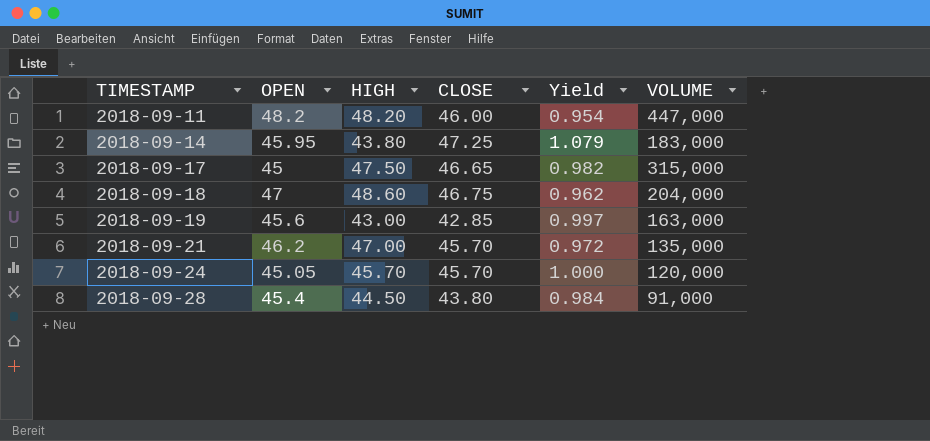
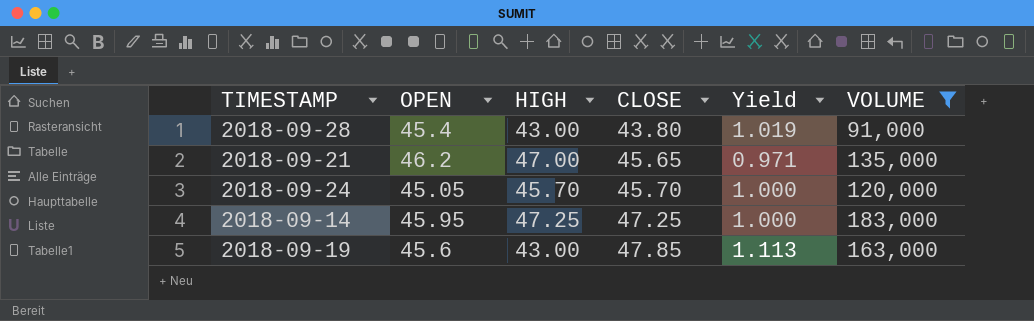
filter: none -> VOLUME <= 183,000
row order: TIMESTAMP ascending -> CLOSE ascending
2018-09-28 | HIGH: 44.50 -> 43.00
2018-09-28 | Yield: 0.984 -> 1.019
2018-09-21 | CLOSE: 45.70 -> 45.65
2018-09-21 | Yield: 0.972 -> 0.971
2018-09-14 | HIGH: 43.80 -> 47.25
2018-09-14 | Yield: 1.079 -> 1.000
2018-09-19 | CLOSE: 42.85 -> 47.85
2018-09-19 | Yield: 0.997 -> 1.113

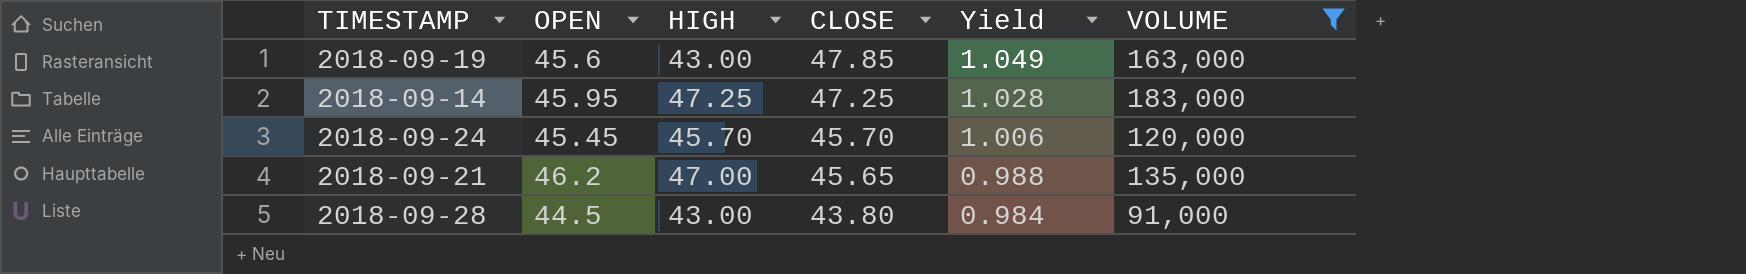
row order: CLOSE ascending -> CLOSE descending
column Yield | formula: [CLOSE] / [HIGH] -> [CLOSE] / [OPEN]
2018-09-24 | OPEN: 45.05 -> 45.45
2018-09-28 | OPEN: 45.4 -> 44.5

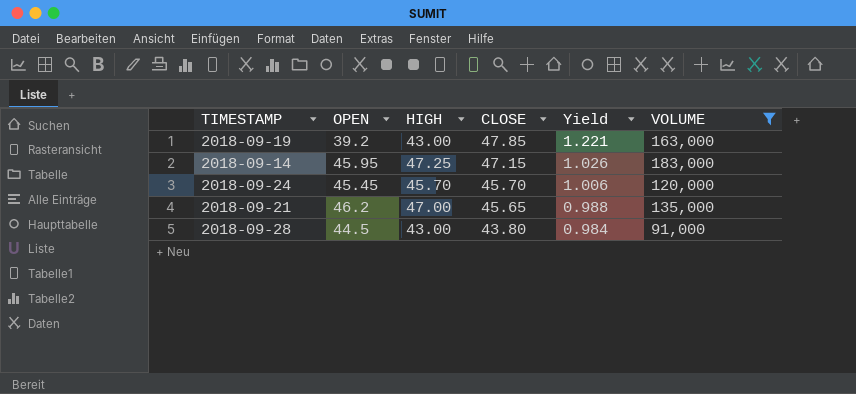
2018-09-19 | OPEN: 45.6 -> 39.2
2018-09-19 | Yield: 1.049 -> 1.221
2018-09-14 | CLOSE: 47.25 -> 47.15
2018-09-14 | Yield: 1.028 -> 1.026

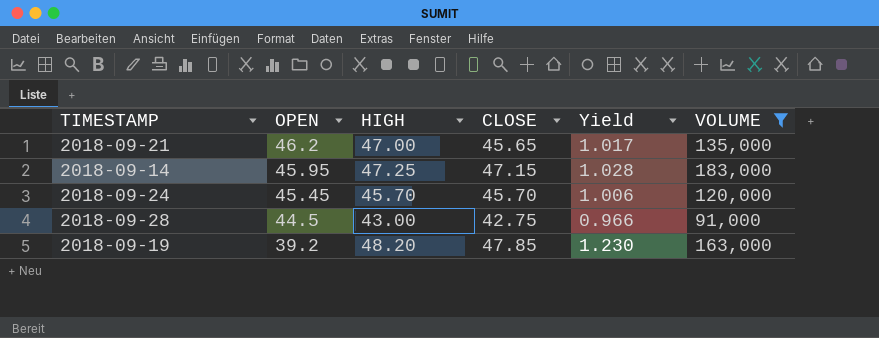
row order: CLOSE descending -> OPEN descending
column Yield | formula: [CLOSE] / [OPEN] -> [HIGH] / [OPEN]
2018-09-28 | CLOSE: 43.80 -> 42.75
2018-09-19 | HIGH: 43.00 -> 48.20

